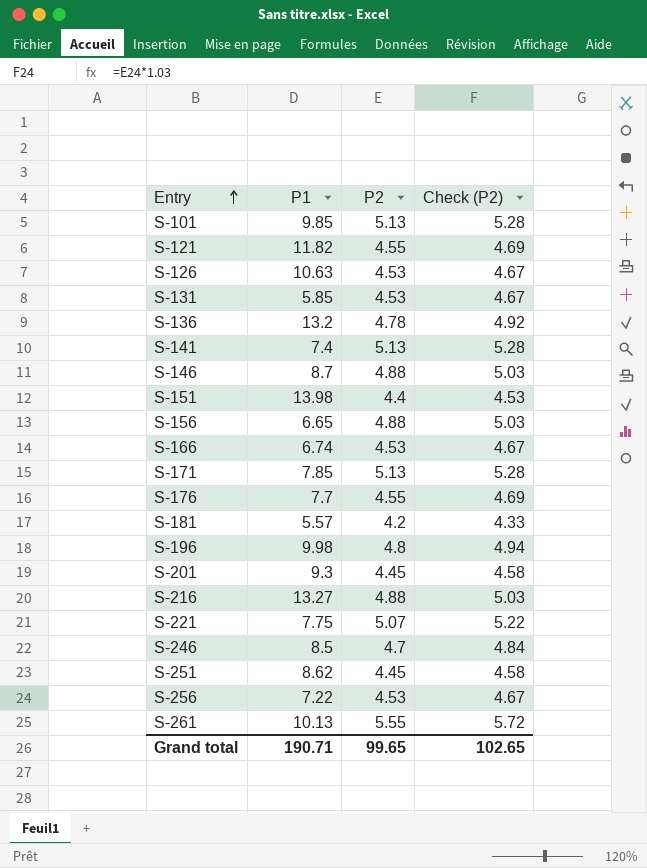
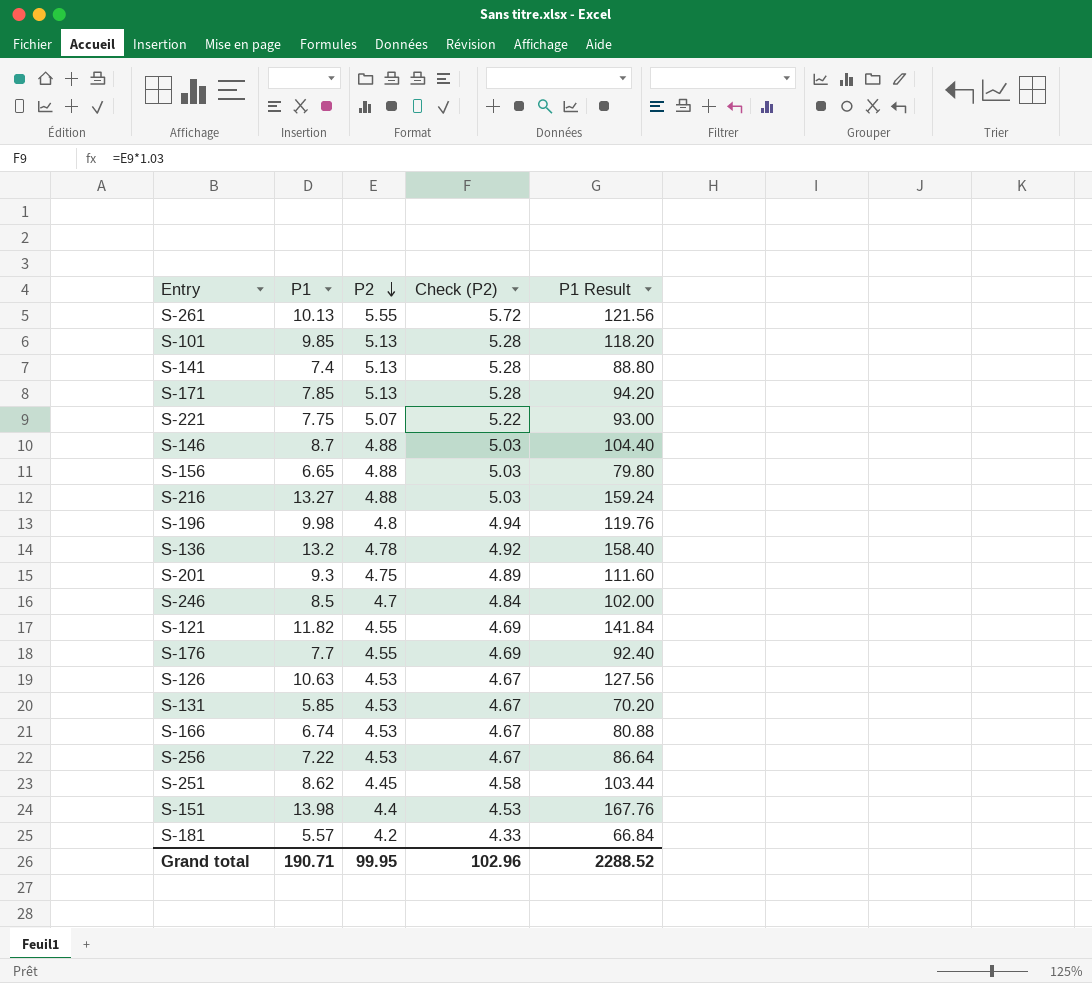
row order: Entry ascending -> P2 descending
column P1 Result | formula: none -> [P1] * 12
S-201 | P2: 4.45 -> 4.75
S-201 | Check (P2): 4.58 -> 4.89
Grand total | P2: 99.65 -> 99.95
Grand total | Check (P2): 102.65 -> 102.96

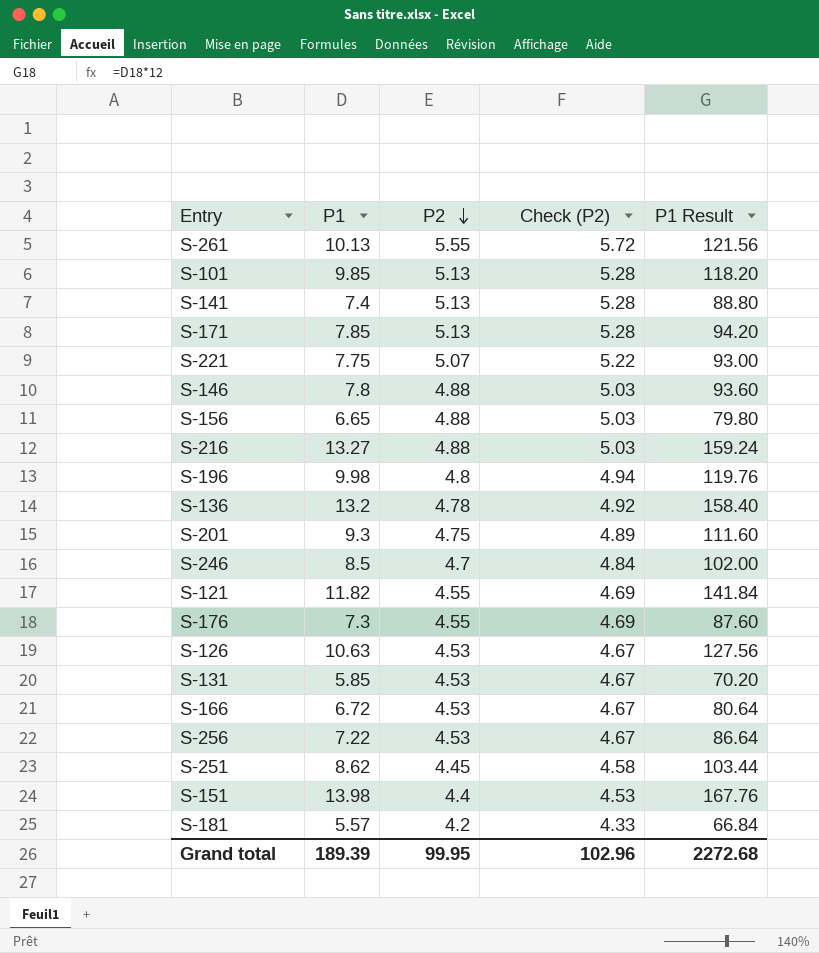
S-146 | P1: 8.7 -> 7.8
S-146 | P1 Result: 104.40 -> 93.60
S-176 | P1: 7.7 -> 7.3
S-176 | P1 Result: 92.40 -> 87.60
S-166 | P1: 6.74 -> 6.72
S-166 | P1 Result: 80.88 -> 80.64
Grand total | P1: 190.71 -> 189.39
Grand total | P1 Result: 2288.52 -> 2272.68

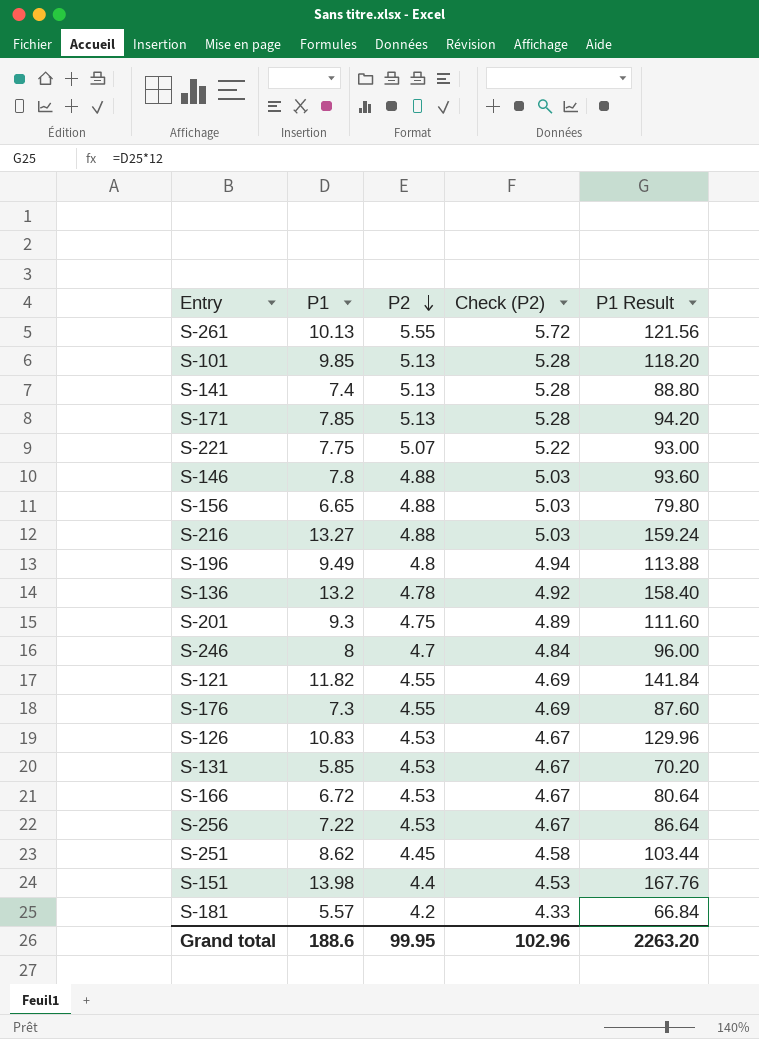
S-196 | P1: 9.98 -> 9.49
S-196 | P1 Result: 119.76 -> 113.88
S-246 | P1: 8.5 -> 8
S-246 | P1 Result: 102.00 -> 96.00
S-126 | P1: 10.63 -> 10.83
S-126 | P1 Result: 127.56 -> 129.96
Grand total | P1: 189.39 -> 188.6
Grand total | P1 Result: 2272.68 -> 2263.20

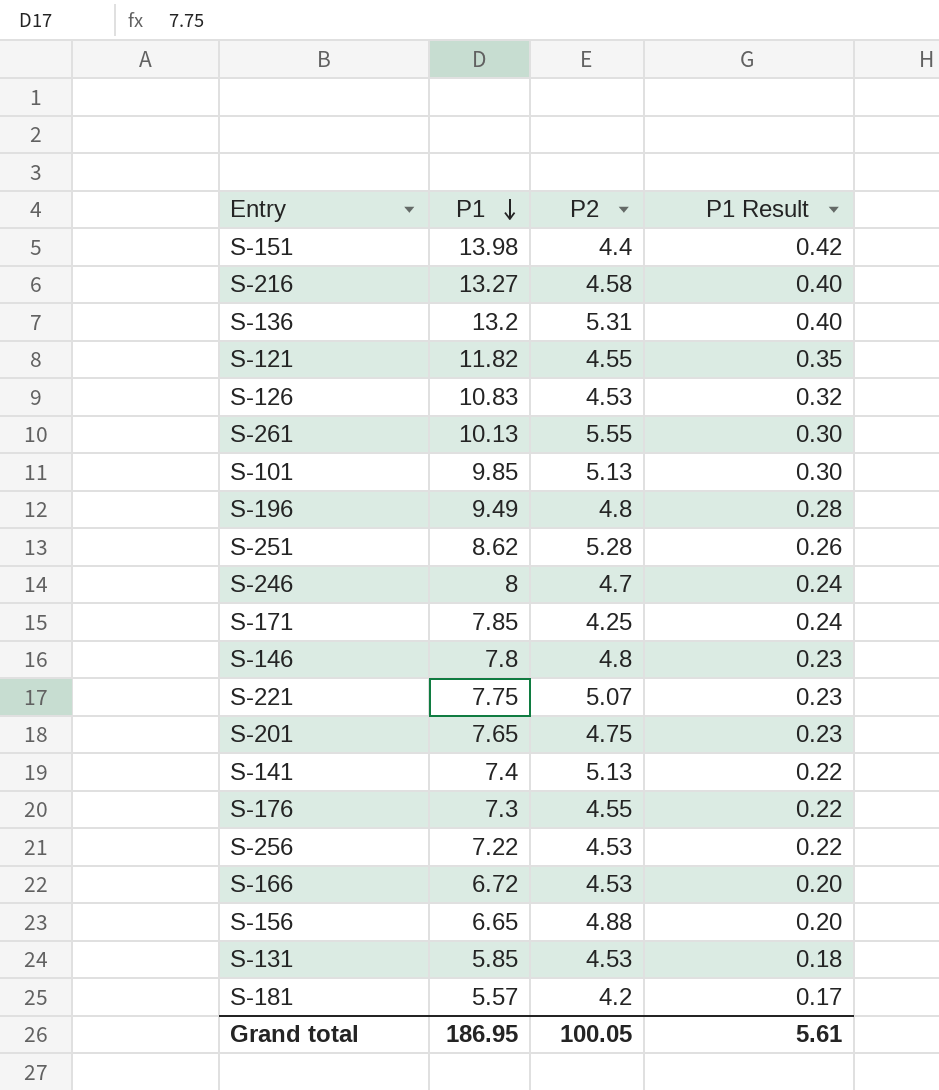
row order: P2 descending -> P1 descending
column Check (P2) | formula: [P2] * 1.03 -> none
column P1 Result | formula: [P1] * 12 -> [P1] * 0.03
S-216 | P2: 4.88 -> 4.58
S-136 | P2: 4.78 -> 5.31
S-251 | P2: 4.45 -> 5.28
S-171 | P2: 5.13 -> 4.25
S-146 | P2: 4.88 -> 4.8
S-201 | P1: 9.3 -> 7.65
Grand total | P1: 188.6 -> 186.95
Grand total | P2: 99.95 -> 100.05
Grand total | P1 Result: 2263.20 -> 5.61

